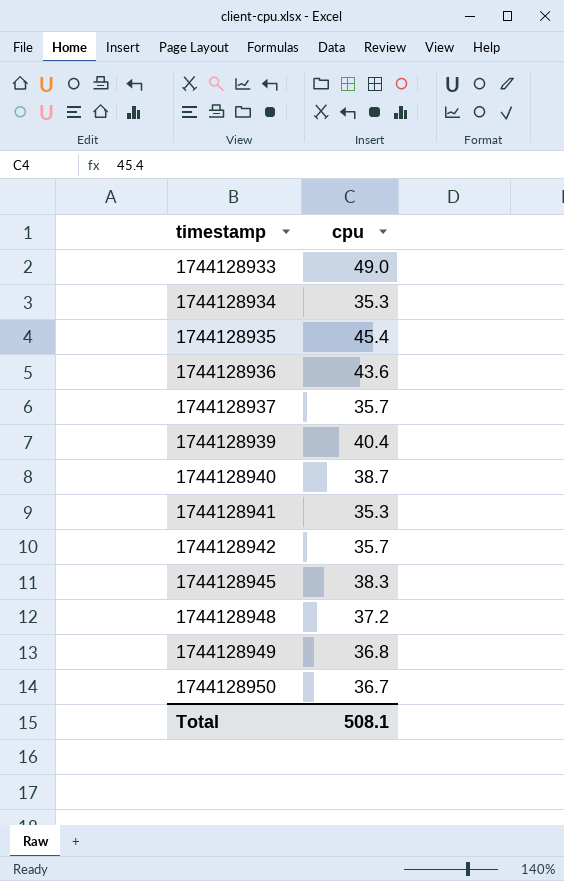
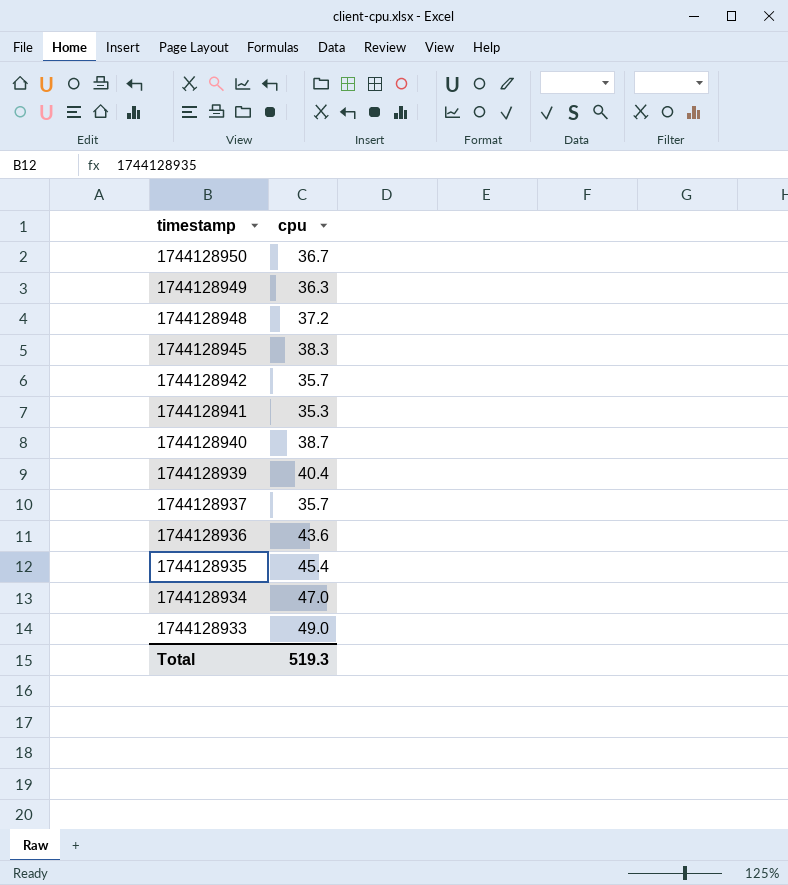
row order: timestamp ascending -> timestamp descending
1744128949 | cpu: 36.8 -> 36.3
1744128934 | cpu: 35.3 -> 47.0
Total | cpu: 508.1 -> 519.3

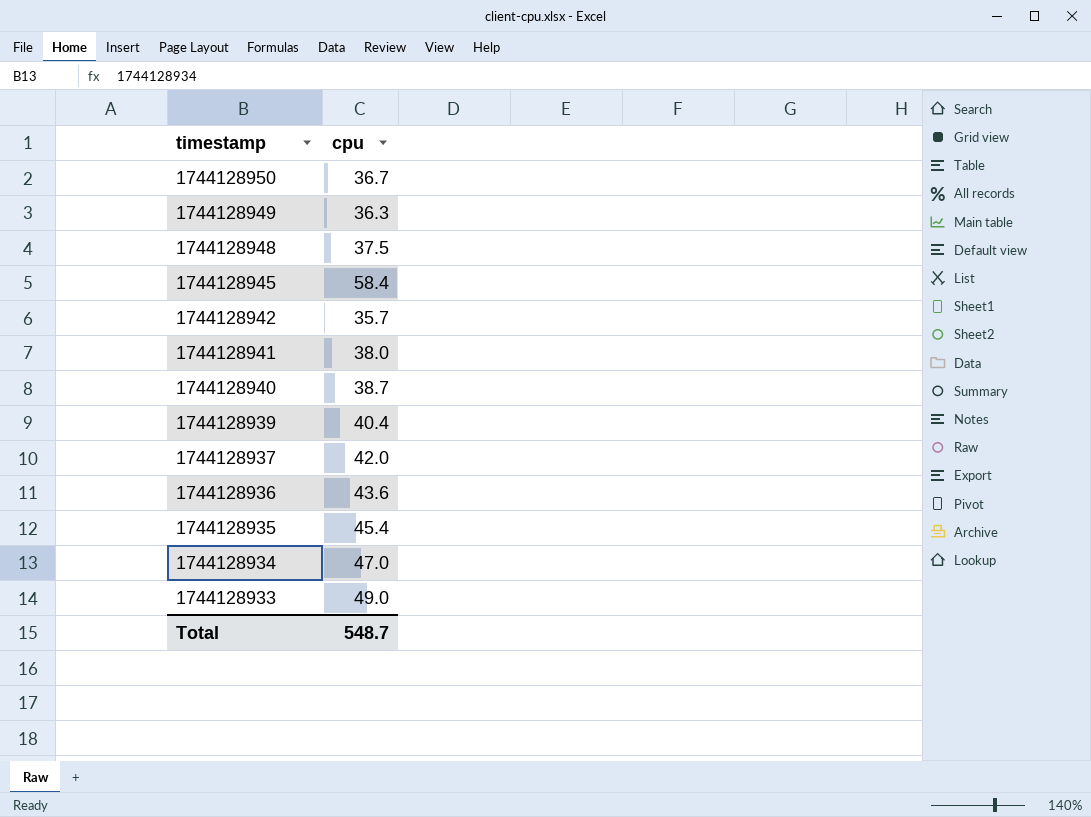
1744128948 | cpu: 37.2 -> 37.5
1744128945 | cpu: 38.3 -> 58.4
1744128941 | cpu: 35.3 -> 38.0
1744128937 | cpu: 35.7 -> 42.0
Total | cpu: 519.3 -> 548.7

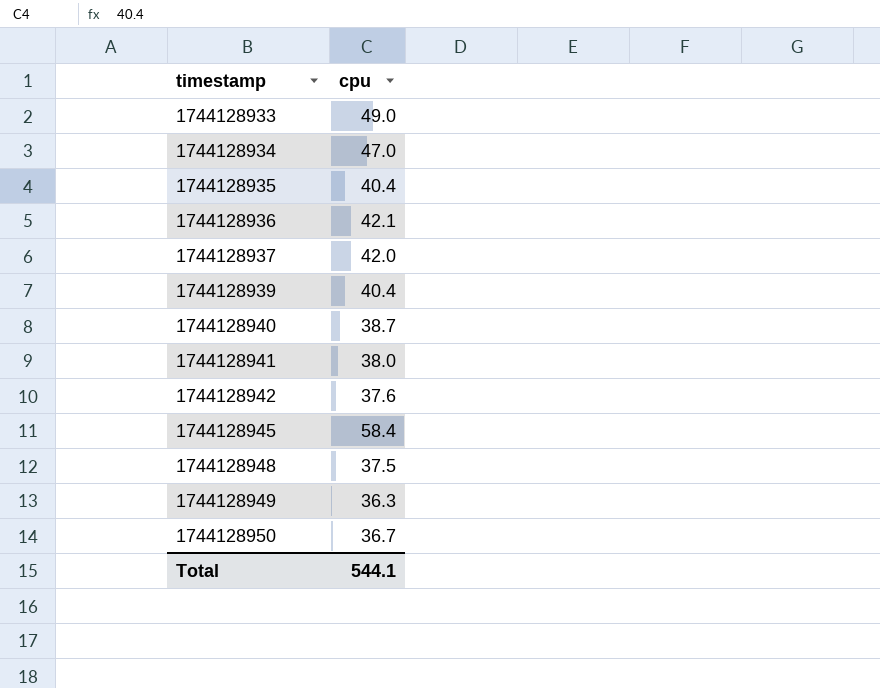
row order: timestamp descending -> timestamp ascending
1744128935 | cpu: 45.4 -> 40.4
1744128936 | cpu: 43.6 -> 42.1
1744128942 | cpu: 35.7 -> 37.6
Total | cpu: 548.7 -> 544.1

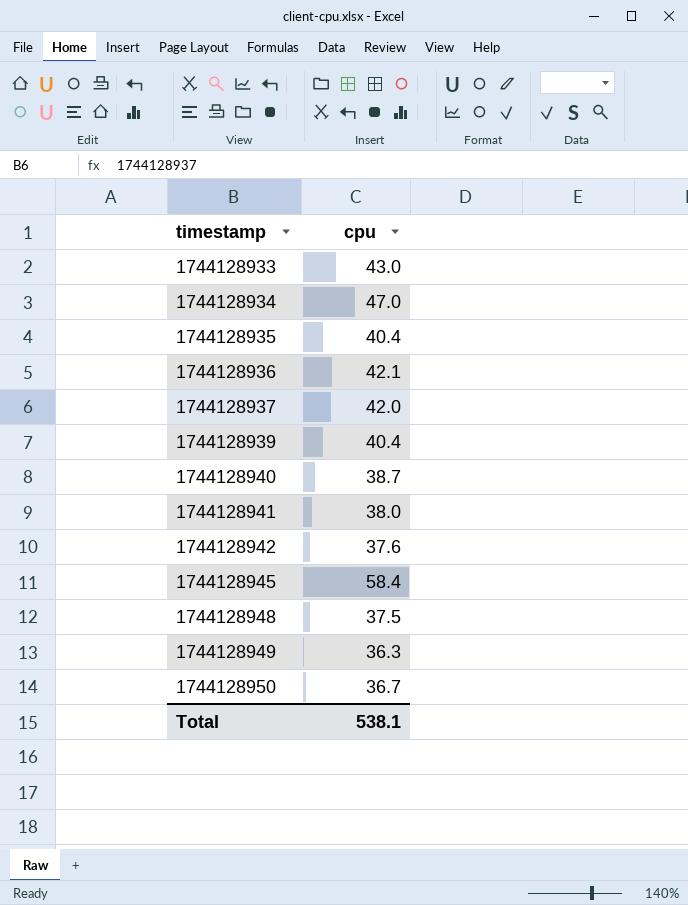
1744128933 | cpu: 49.0 -> 43.0
Total | cpu: 544.1 -> 538.1

